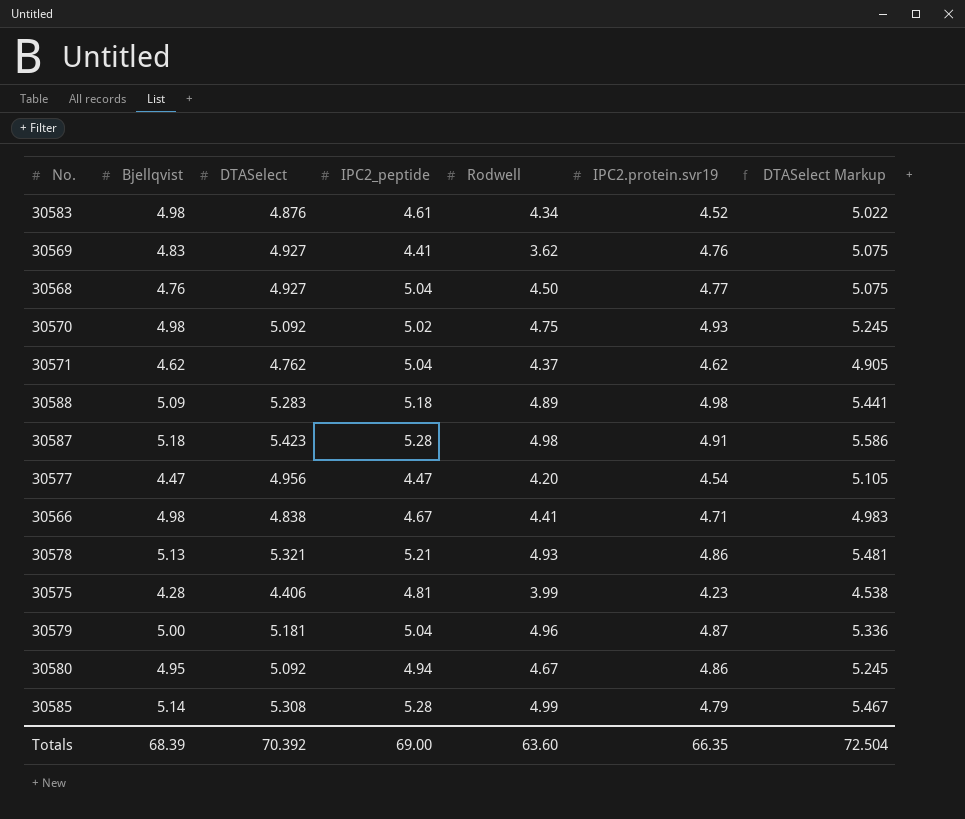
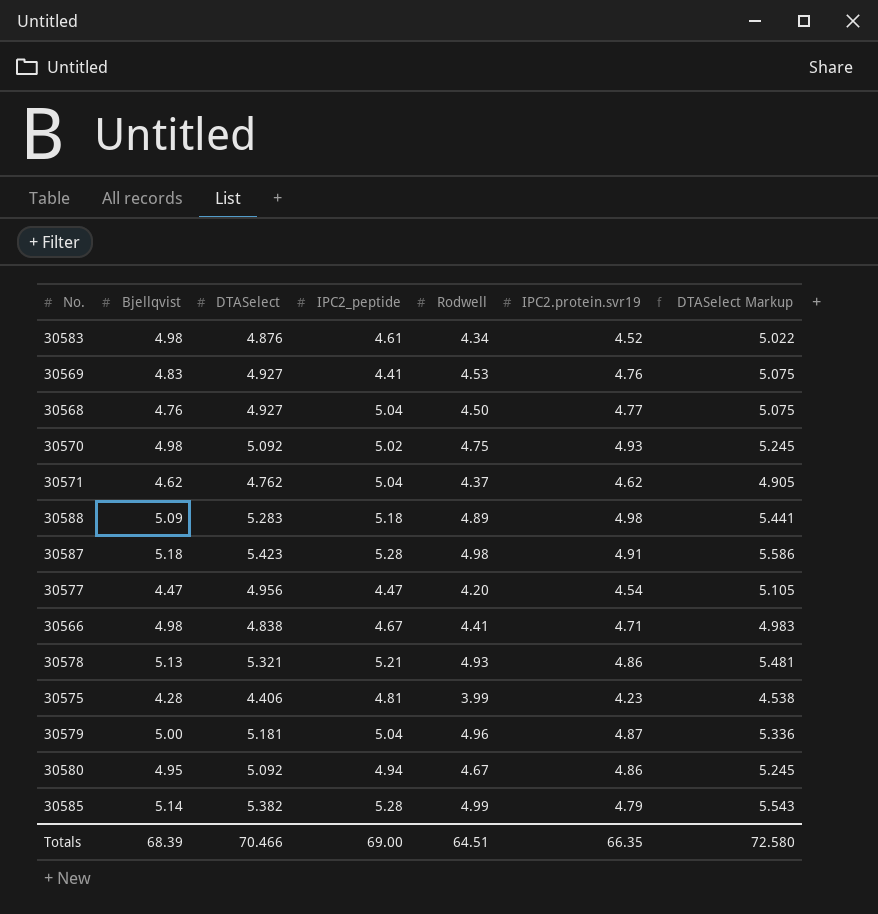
30569 | Rodwell: 3.62 -> 4.53
30585 | DTASelect: 5.308 -> 5.382
30585 | DTASelect Markup: 5.467 -> 5.543
Totals | DTASelect: 70.392 -> 70.466
Totals | Rodwell: 63.60 -> 64.51
Totals | DTASelect Markup: 72.504 -> 72.580

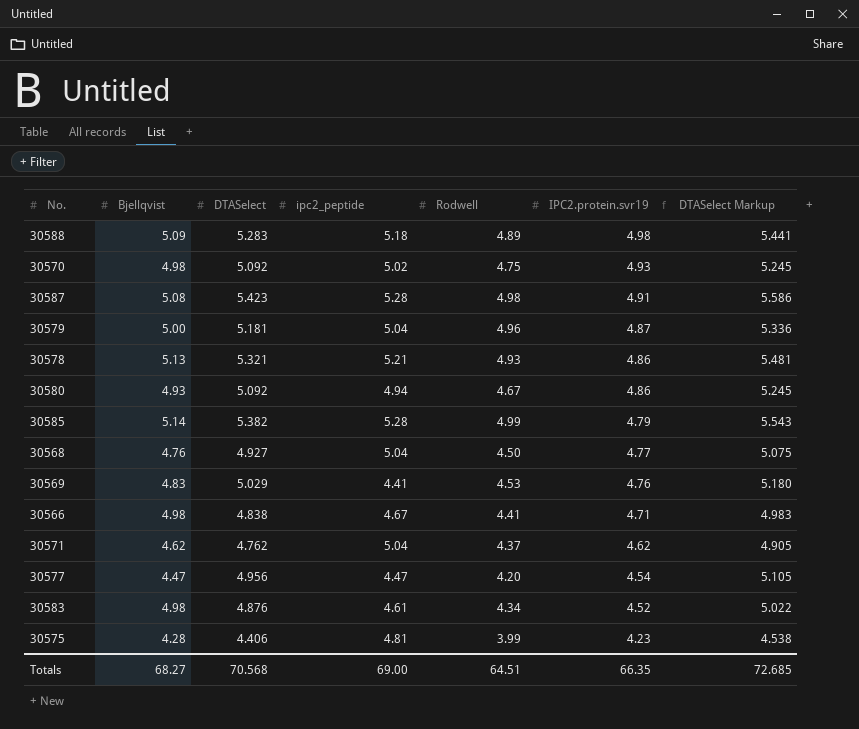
row order: none -> IPC2.protein.svr19 descending
column name: IPC2_peptide -> ipc2_peptide
30587 | Bjellqvist: 5.18 -> 5.08
30580 | Bjellqvist: 4.95 -> 4.93
30569 | DTASelect: 4.927 -> 5.029
30569 | DTASelect Markup: 5.075 -> 5.180
Totals | Bjellqvist: 68.39 -> 68.27
Totals | DTASelect: 70.466 -> 70.568
Totals | DTASelect Markup: 72.580 -> 72.685

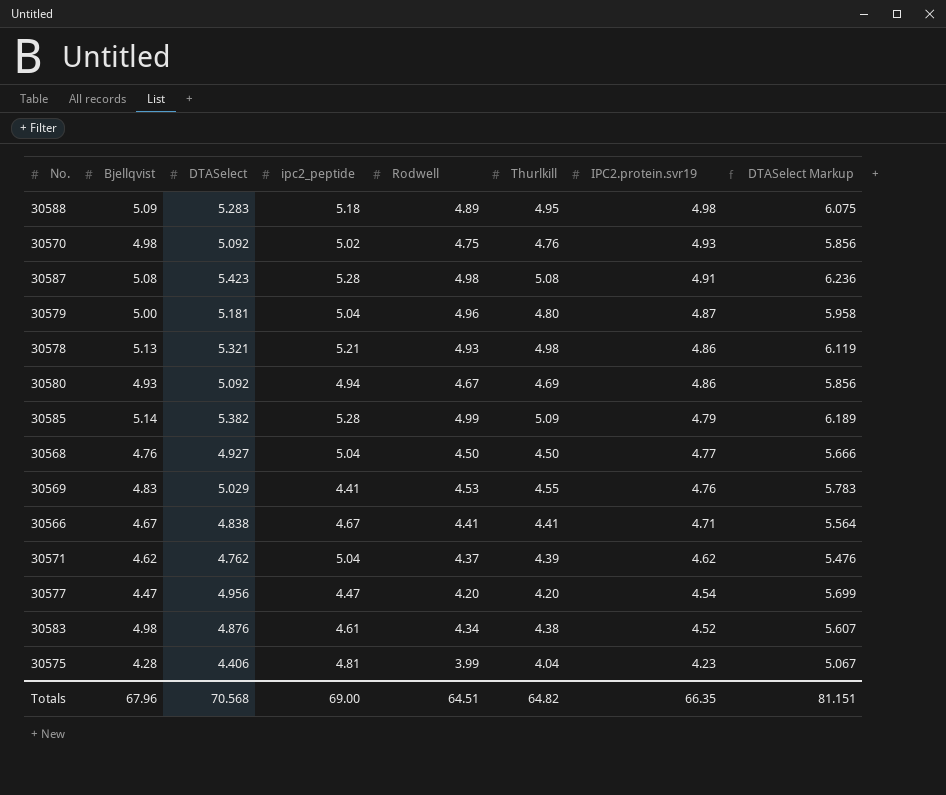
column Thurlkill | position: none -> 6
column DTASelect Markup | formula: [DTASelect] * 1.03 -> [DTASelect] * 1.15
30566 | Bjellqvist: 4.98 -> 4.67
Totals | Bjellqvist: 68.27 -> 67.96
Totals | DTASelect Markup: 72.685 -> 81.151

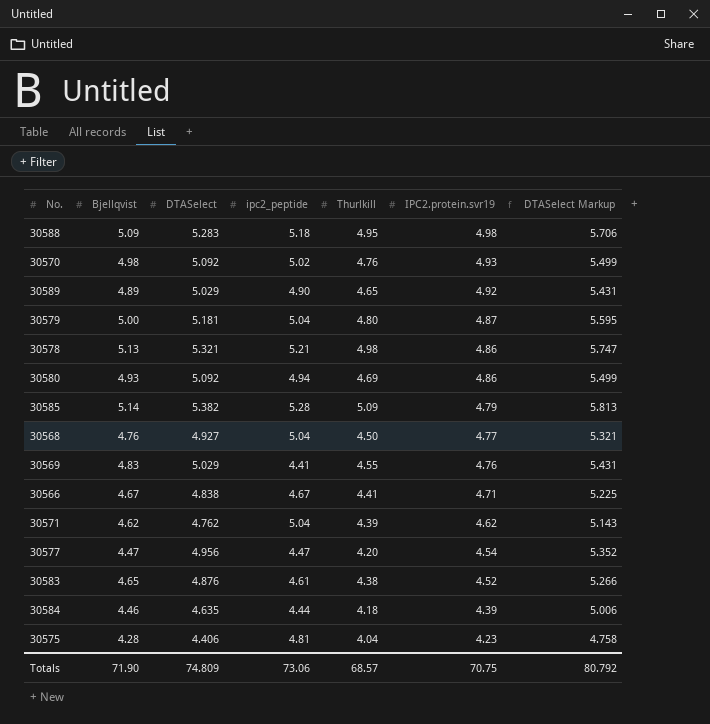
column Rodwell | position: 5 -> none
column DTASelect Markup | formula: [DTASelect] * 1.15 -> [DTASelect] * 1.08
row 30587: 5.08 | 5.423 | 5.28 | 4.98 | 5.08 | 4.91 | 6.236 -> none
row 30589: none -> 4.89 | 5.029 | 4.90 | 4.65 | 4.92 | 5.431
30583 | Bjellqvist: 4.98 -> 4.65
row 30584: none -> 4.46 | 4.635 | 4.44 | 4.18 | 4.39 | 5.006
Totals | Bjellqvist: 67.96 -> 71.90
Totals | DTASelect: 70.568 -> 74.809
Totals | ipc2_peptide: 69.00 -> 73.06
Totals | Thurlkill: 64.82 -> 68.57
Totals | IPC2.protein.svr19: 66.35 -> 70.75
Totals | DTASelect Markup: 81.151 -> 80.792

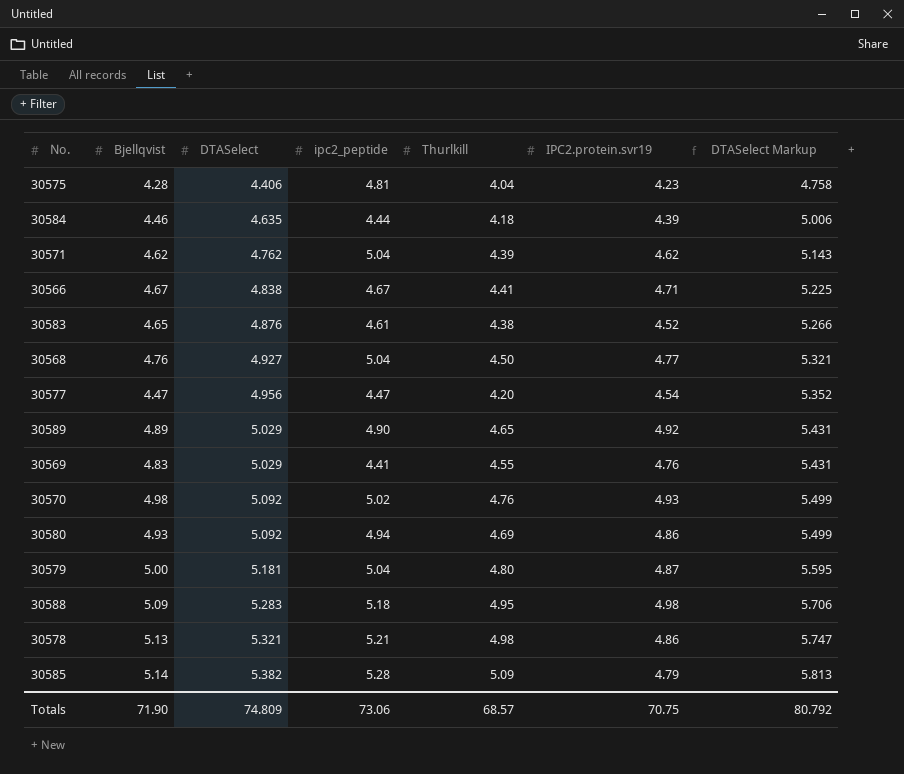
row order: IPC2.protein.svr19 descending -> DTASelect ascending

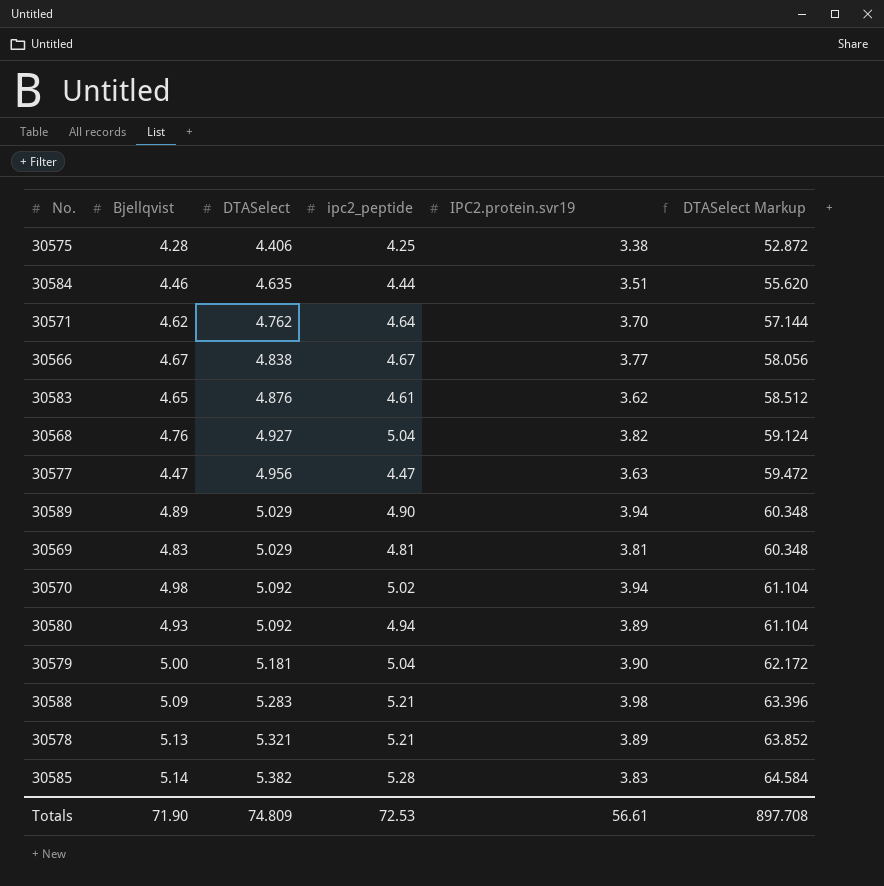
column Thurlkill | position: 5 -> none
column DTASelect Markup | formula: [DTASelect] * 1.08 -> [DTASelect] * 12
30575 | ipc2_peptide: 4.81 -> 4.25
30575 | IPC2.protein.svr19: 4.23 -> 3.38
30584 | IPC2.protein.svr19: 4.39 -> 3.51
30571 | ipc2_peptide: 5.04 -> 4.64
30571 | IPC2.protein.svr19: 4.62 -> 3.70
30566 | IPC2.protein.svr19: 4.71 -> 3.77
30583 | IPC2.protein.svr19: 4.52 -> 3.62
30568 | IPC2.protein.svr19: 4.77 -> 3.82
30577 | IPC2.protein.svr19: 4.54 -> 3.63
30589 | IPC2.protein.svr19: 4.92 -> 3.94
30569 | ipc2_peptide: 4.41 -> 4.81
30569 | IPC2.protein.svr19: 4.76 -> 3.81
30570 | IPC2.protein.svr19: 4.93 -> 3.94
30580 | IPC2.protein.svr19: 4.86 -> 3.89
30579 | IPC2.protein.svr19: 4.87 -> 3.90
30588 | ipc2_peptide: 5.18 -> 5.21
30588 | IPC2.protein.svr19: 4.98 -> 3.98
30578 | IPC2.protein.svr19: 4.86 -> 3.89
30585 | IPC2.protein.svr19: 4.79 -> 3.83
Totals | ipc2_peptide: 73.06 -> 72.53
Totals | IPC2.protein.svr19: 70.75 -> 56.61
Totals | DTASelect Markup: 80.792 -> 897.708

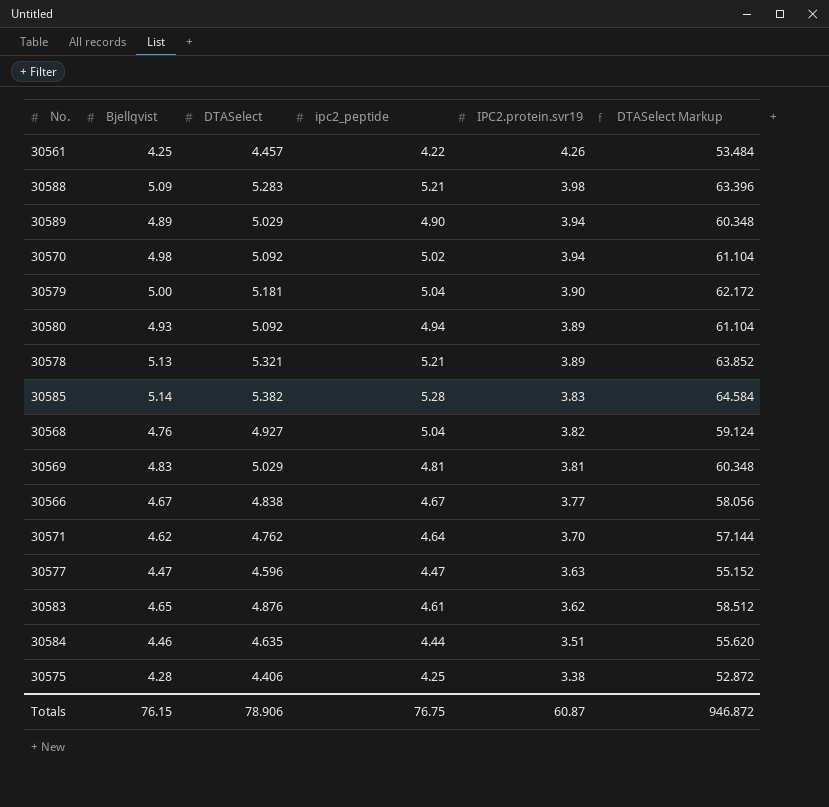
row order: DTASelect ascending -> IPC2.protein.svr19 descending
row 30561: none -> 4.25 | 4.457 | 4.22 | 4.26 | 53.484
30577 | DTASelect: 4.956 -> 4.596
30577 | DTASelect Markup: 59.472 -> 55.152
Totals | Bjellqvist: 71.90 -> 76.15
Totals | DTASelect: 74.809 -> 78.906
Totals | ipc2_peptide: 72.53 -> 76.75
Totals | IPC2.protein.svr19: 56.61 -> 60.87
Totals | DTASelect Markup: 897.708 -> 946.872

